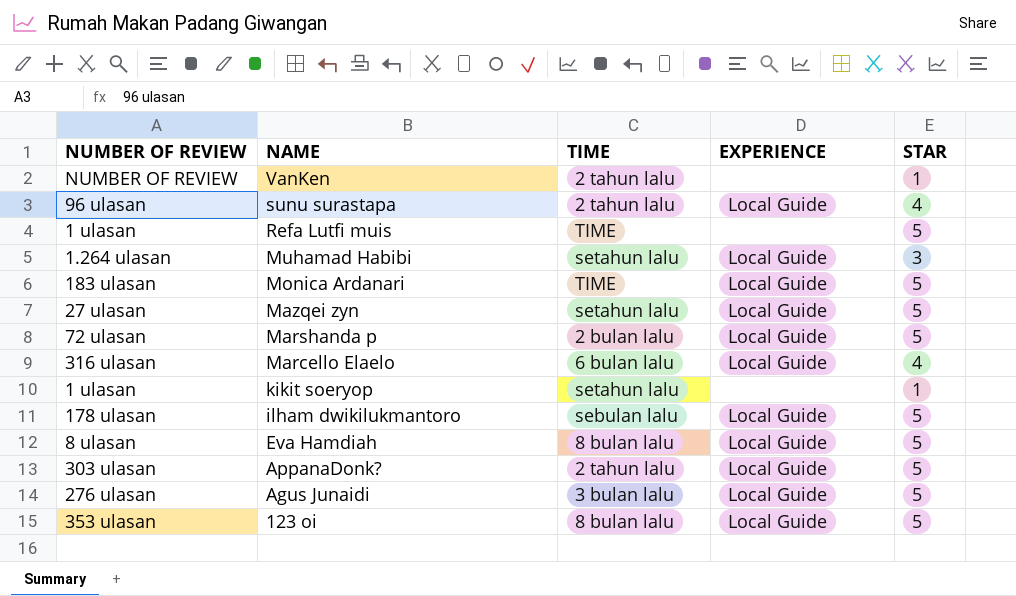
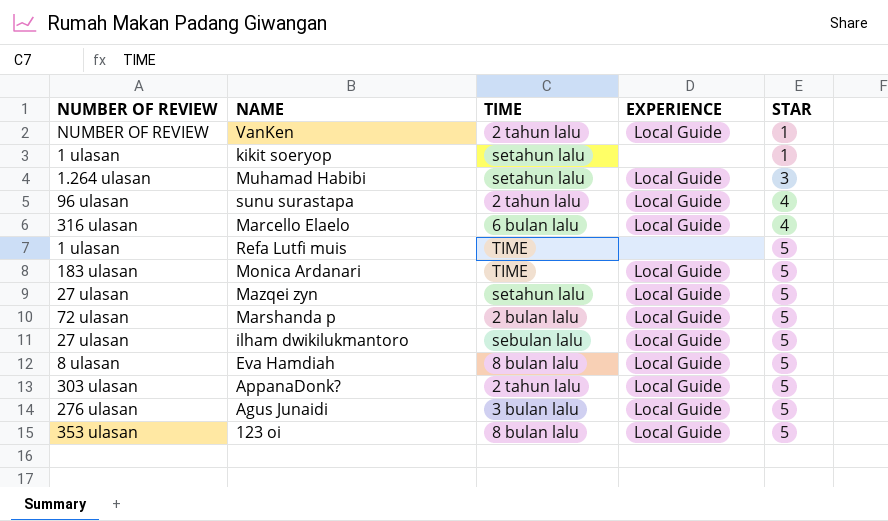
row order: NAME descending -> STAR ascending
VanKen | EXPERIENCE: none -> Local Guide
ilham dwikilukmantoro | NUMBER OF REVIEW: 178 ulasan -> 27 ulasan

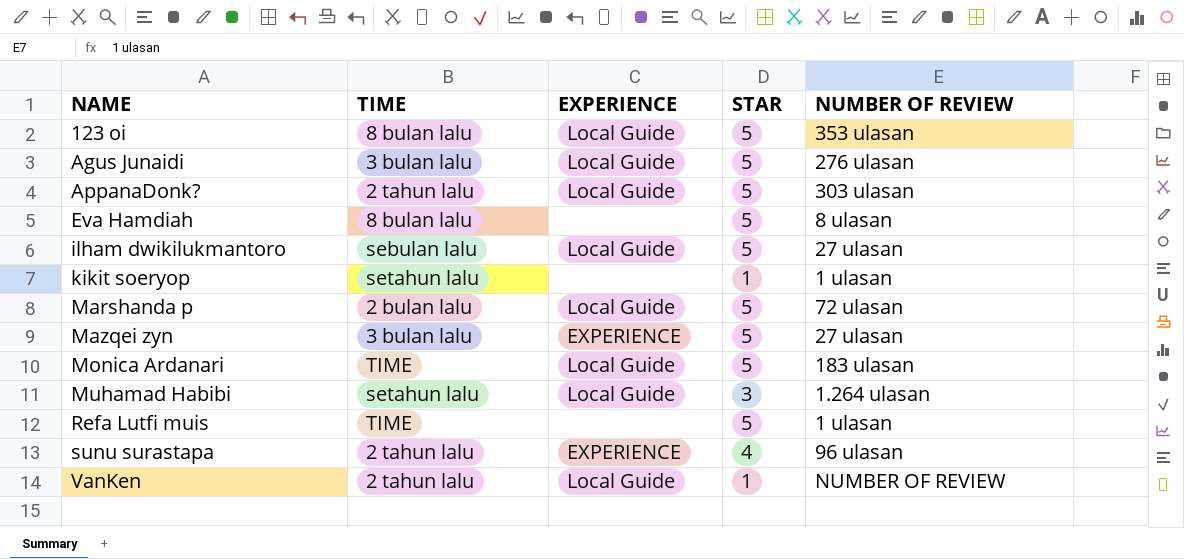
row order: STAR ascending -> NAME ascending
column NUMBER OF REVIEW | position: 1 -> 5
row Marcello Elaelo: 316 ulasan | 6 bulan lalu | Local Guide | 4 -> none
Eva Hamdiah | EXPERIENCE: Local Guide -> none
Mazqei zyn | TIME: setahun lalu -> 3 bulan lalu
Mazqei zyn | EXPERIENCE: Local Guide -> EXPERIENCE
sunu surastapa | EXPERIENCE: Local Guide -> EXPERIENCE

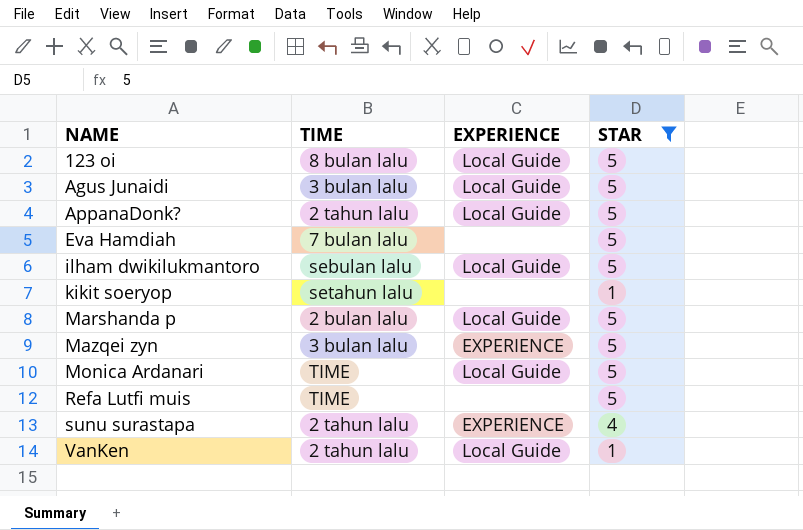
filter: none -> STAR != 3
column NUMBER OF REVIEW | position: 5 -> none
Eva Hamdiah | TIME: 8 bulan lalu -> 7 bulan lalu

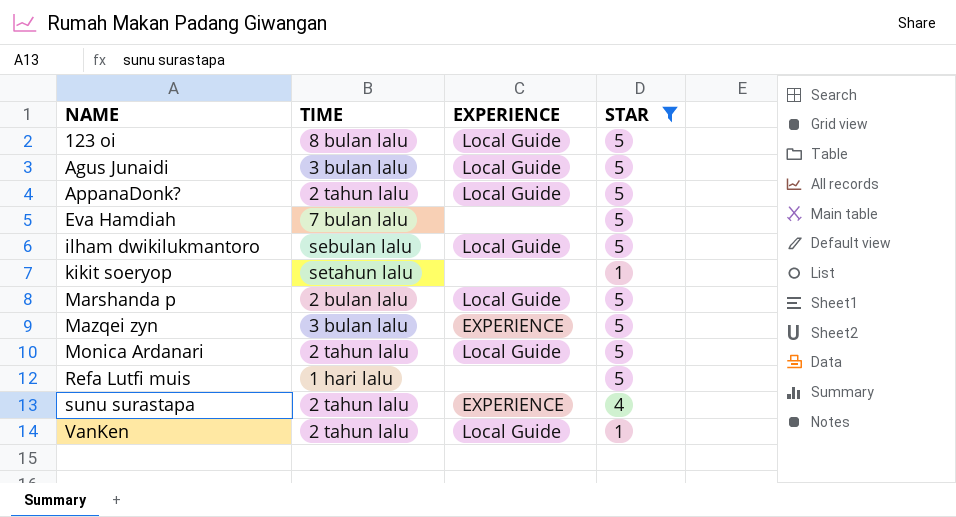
Monica Ardanari | TIME: TIME -> 2 tahun lalu
Refa Lutfi muis | TIME: TIME -> 1 hari lalu

